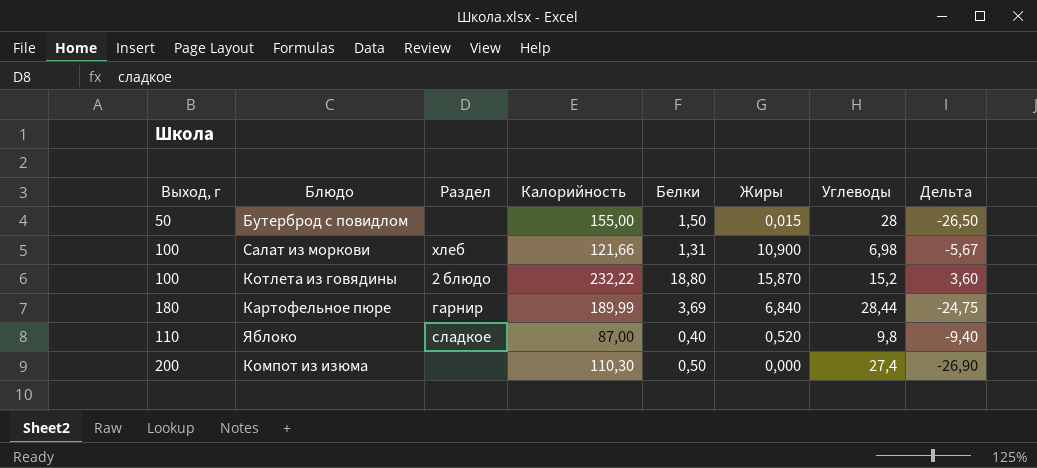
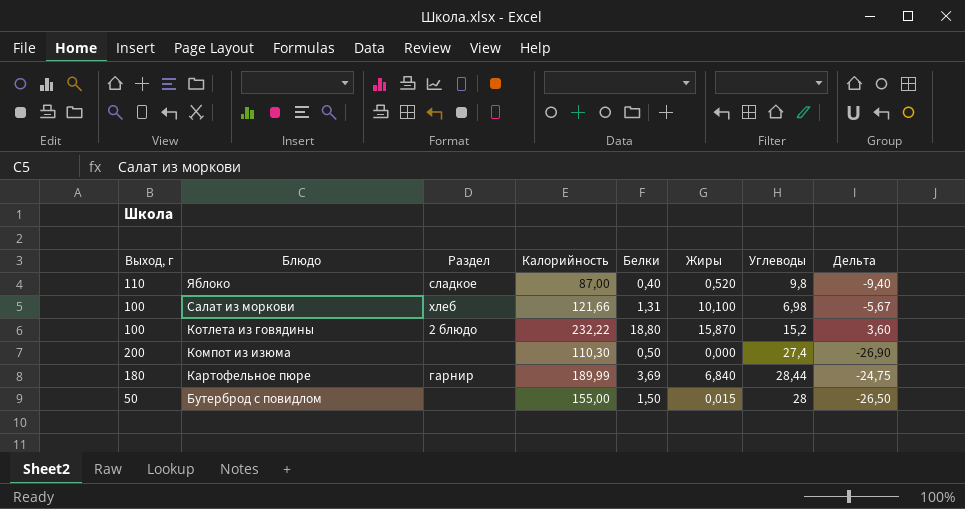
row order: none -> Блюдо descending
Салат из моркови | Жиры: 10,900 -> 10,100

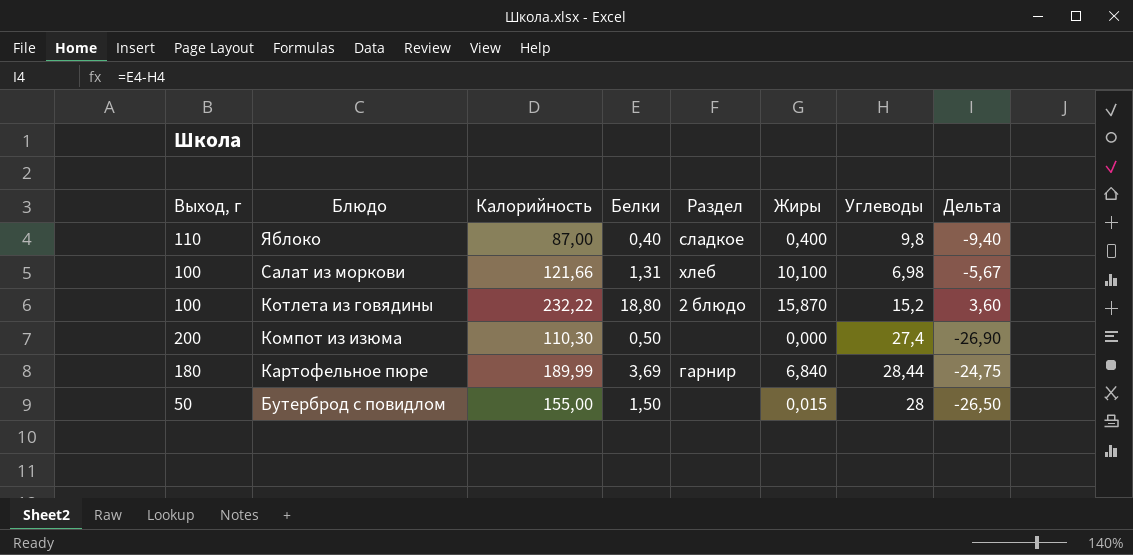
column Раздел | position: 3 -> 5
Яблоко | Жиры: 0,520 -> 0,400

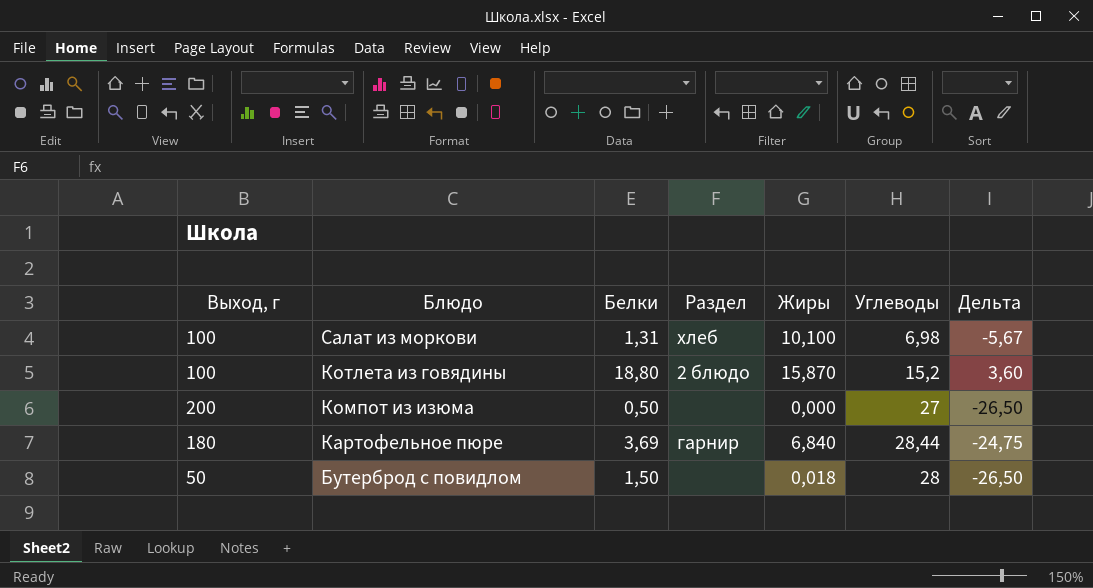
column Калорийность | position: 3 -> none
row Яблоко: 110 | 87,00 | 0,40 | сладкое | 0,400 | 9,8 | -9,40 -> none
Компот из изюма | Углеводы: 27,4 -> 27
Компот из изюма | Дельта: -26,90 -> -26,50
Бутерброд с повидлом | Жиры: 0,015 -> 0,018

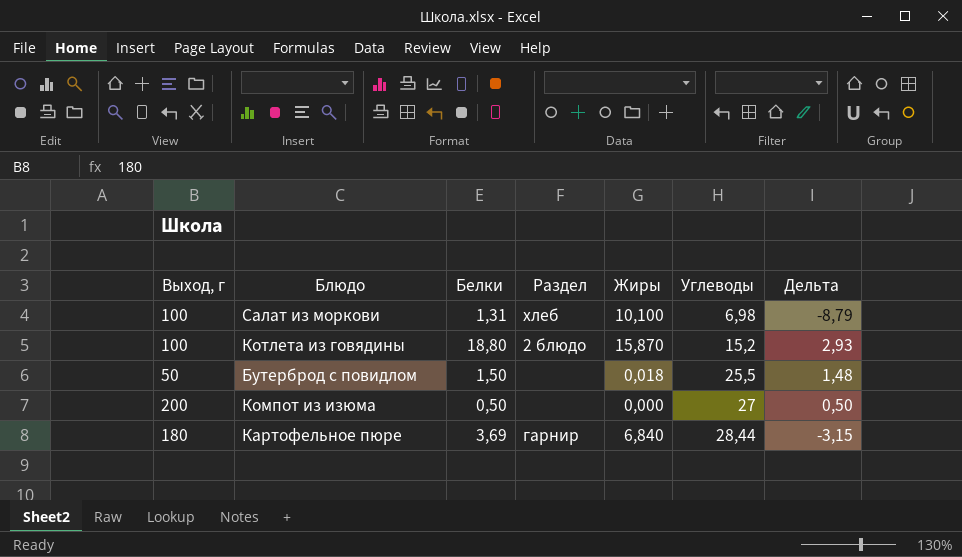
row order: Блюдо descending -> Углеводы ascending
column Дельта | formula: [Белки] - [Углеводы] -> [Белки] - [Жиры]
Бутерброд с повидлом | Углеводы: 28 -> 25,5

